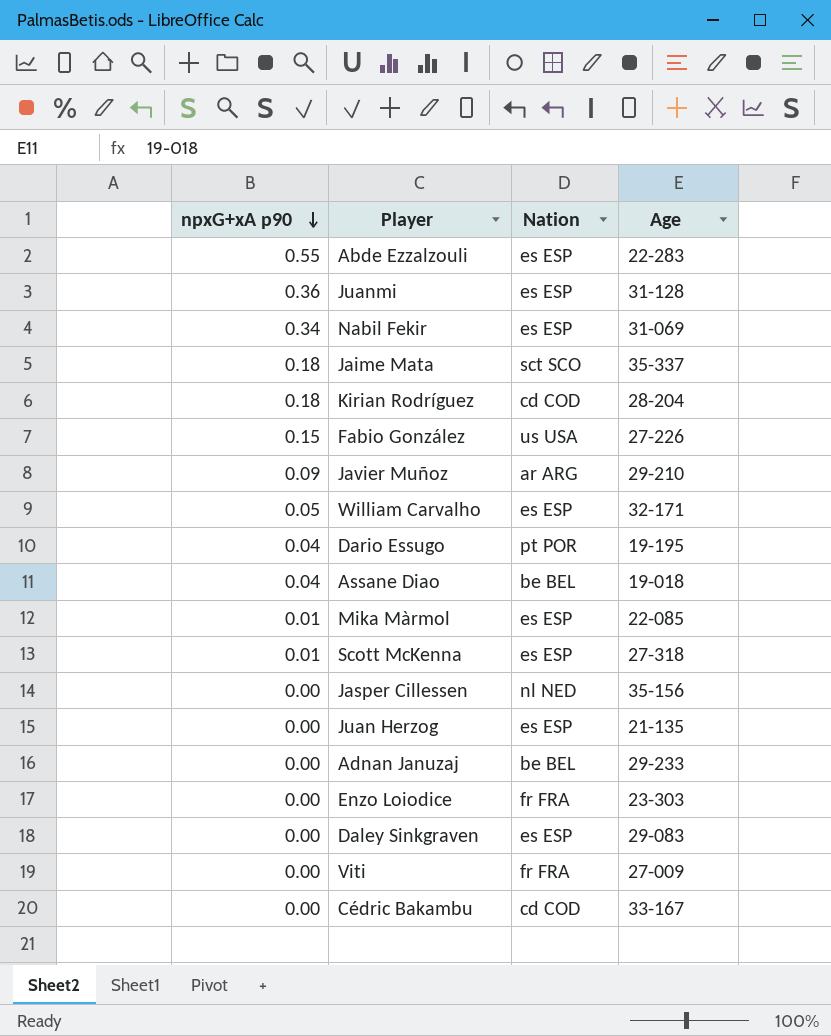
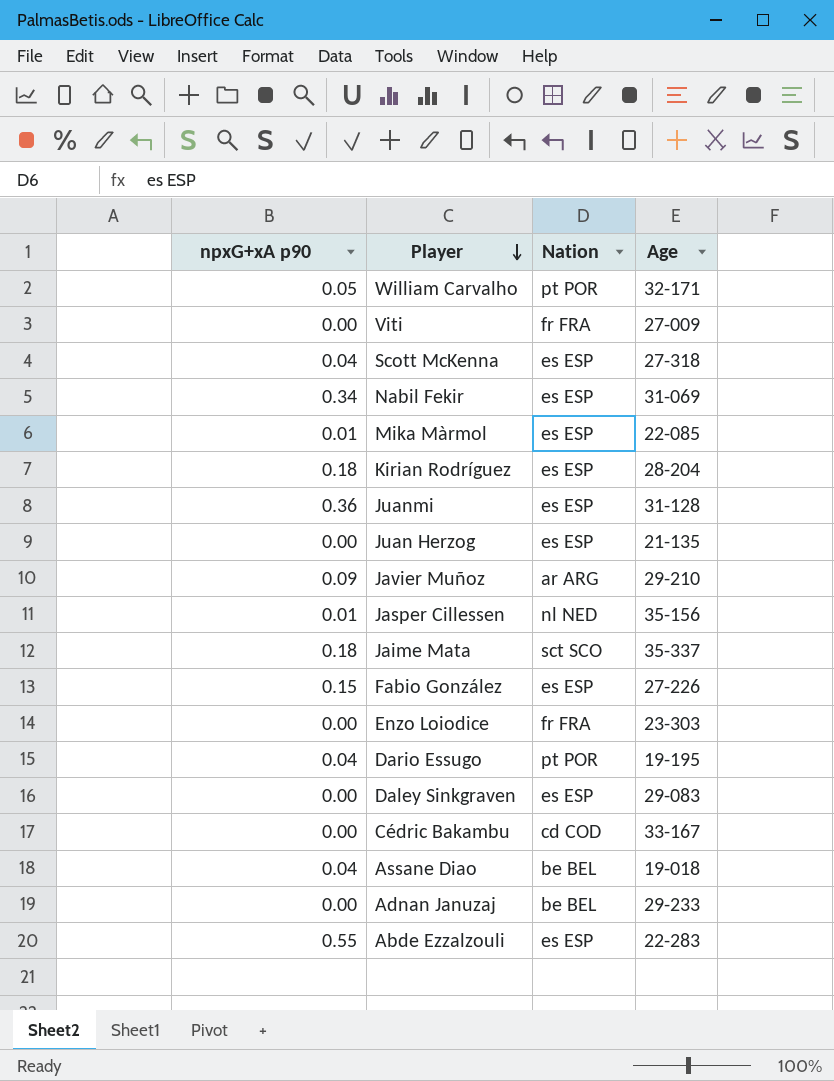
row order: npxG+xA p90 descending -> Player descending
William Carvalho | Nation: es ESP -> pt POR
Scott McKenna | npxG+xA p90: 0.01 -> 0.04
Kirian Rodríguez | Nation: cd COD -> es ESP
Jasper Cillessen | npxG+xA p90: 0.00 -> 0.01
Fabio González | Nation: us USA -> es ESP

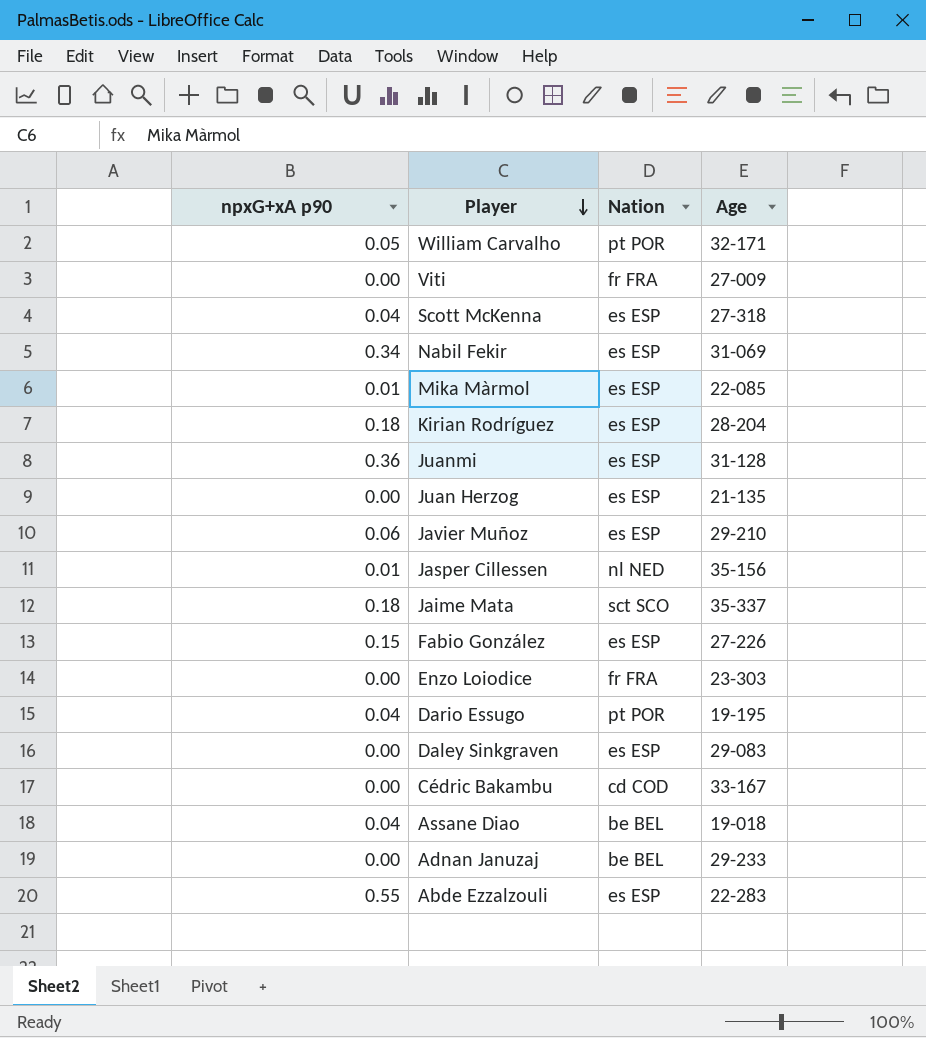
Javier Muñoz | npxG+xA p90: 0.09 -> 0.06
Javier Muñoz | Nation: ar ARG -> es ESP

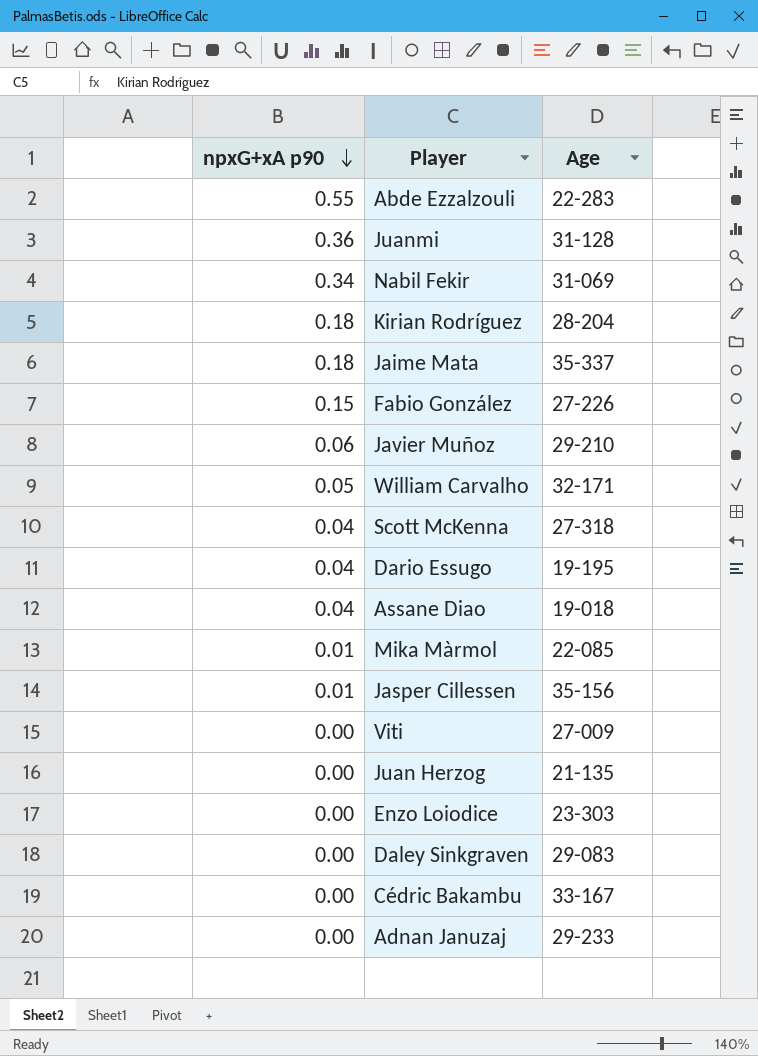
row order: Player descending -> npxG+xA p90 descending
column Nation | position: 3 -> none

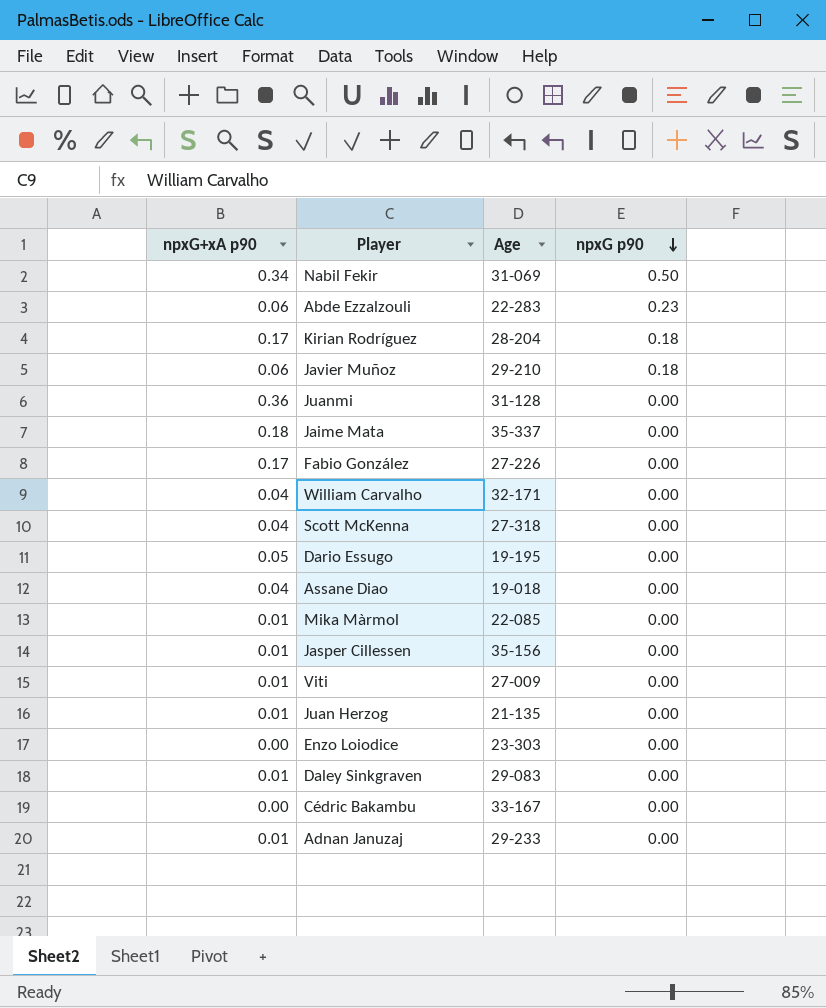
row order: npxG+xA p90 descending -> npxG p90 descending
column npxG p90 | position: none -> 4
Abde Ezzalzouli | npxG+xA p90: 0.55 -> 0.06
Kirian Rodríguez | npxG+xA p90: 0.18 -> 0.17
Fabio González | npxG+xA p90: 0.15 -> 0.17
William Carvalho | npxG+xA p90: 0.05 -> 0.04
Dario Essugo | npxG+xA p90: 0.04 -> 0.05
Viti | npxG+xA p90: 0.00 -> 0.01
Juan Herzog | npxG+xA p90: 0.00 -> 0.01
Daley Sinkgraven | npxG+xA p90: 0.00 -> 0.01
Adnan Januzaj | npxG+xA p90: 0.00 -> 0.01

